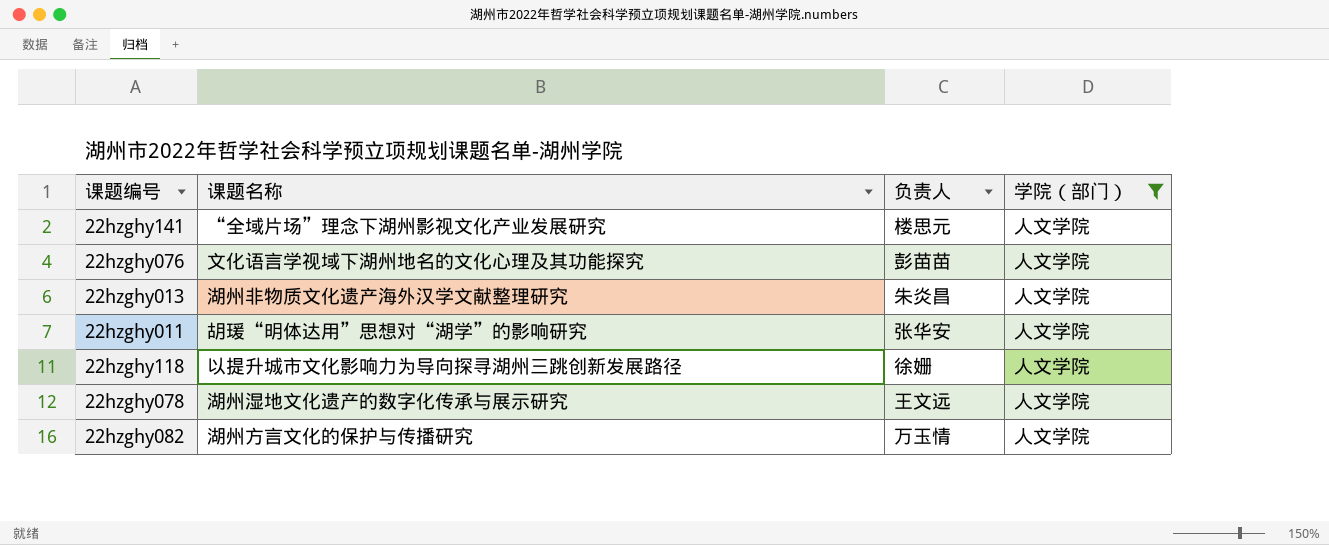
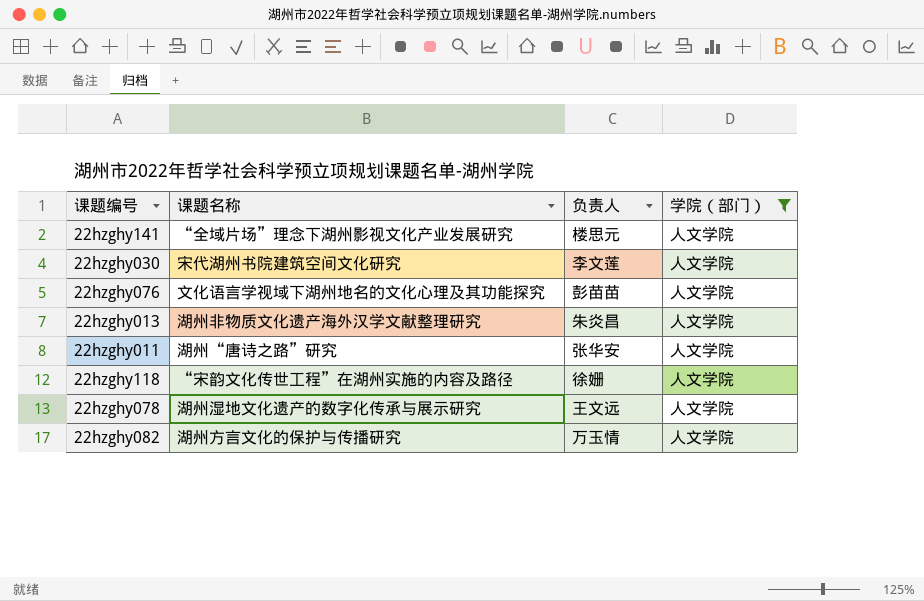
row 22hzghy030: none -> 宋代湖州书院建筑空间文化研究 | 李文莲 | 人文学院
22hzghy011 | 课题名称: 胡瑗“明体达用”思想对“湖学”的影响研究 -> 湖州“唐诗之路”研究
22hzghy118 | 课题名称: 以提升城市文化影响力为导向探寻湖州三跳创新发展路径 -> “宋韵文化传世工程”在湖州实施的内容及路径

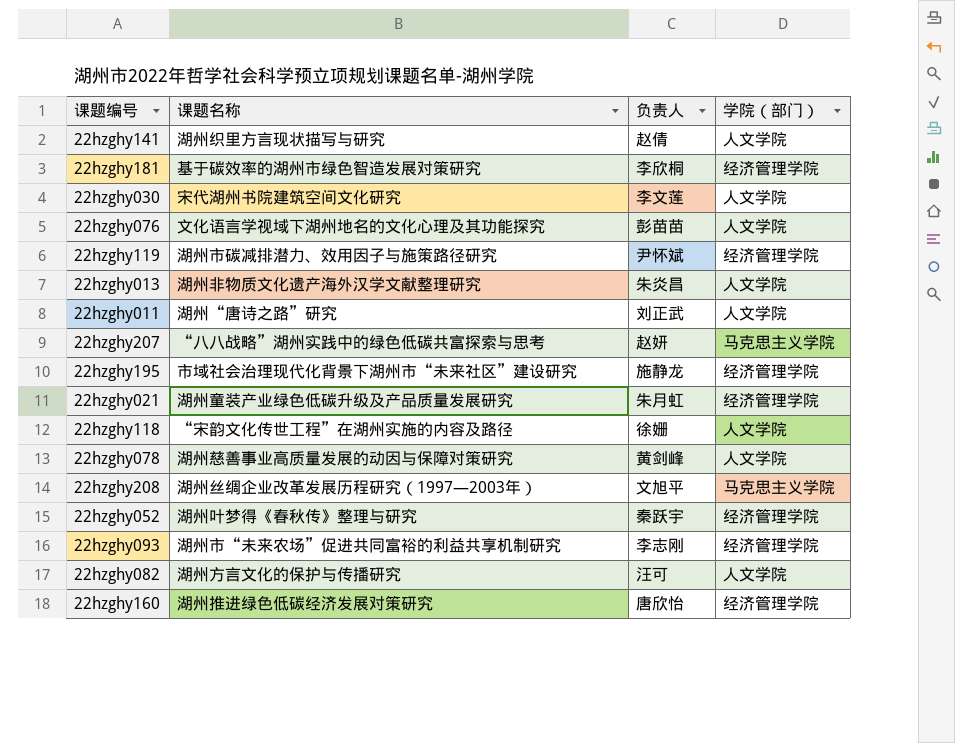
filter: 学院（部门） = 人文学院 -> none
22hzghy141 | 课题名称: “全域片场”理念下湖州影视文化产业发展研究 -> 湖州织里方言现状描写与研究
22hzghy141 | 负责人: 楼思元 -> 赵倩
22hzghy011 | 负责人: 张华安 -> 刘正武
22hzghy078 | 课题名称: 湖州湿地文化遗产的数字化传承与展示研究 -> 湖州慈善事业高质量发展的动因与保障对策研究
22hzghy078 | 负责人: 王文远 -> 黄剑峰
22hzghy082 | 负责人: 万玉情 -> 汪可

